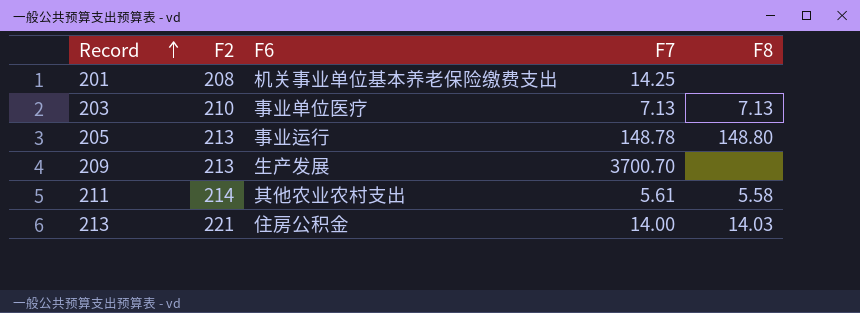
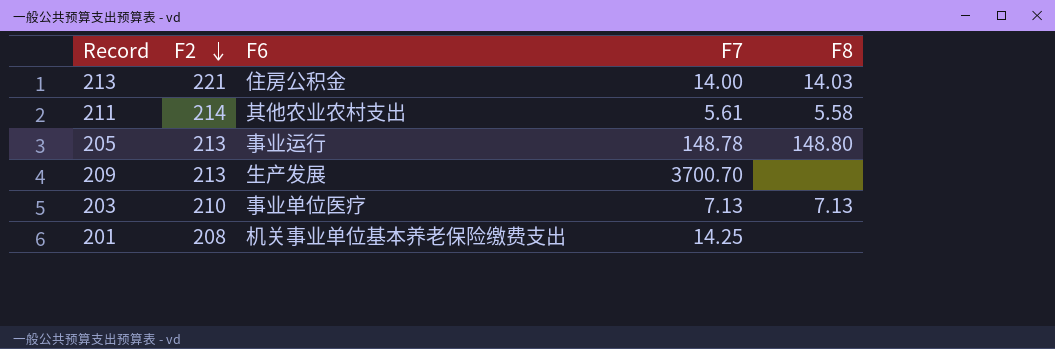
row order: Record ascending -> F2 descending

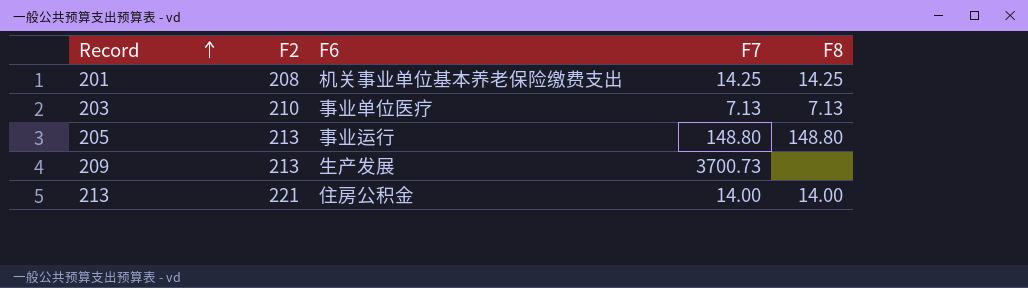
row order: F2 descending -> Record ascending
row 211: 214 | 其他农业农村支出 | 5.61 | 5.58 -> none
201 | F8: none -> 14.25
205 | F7: 148.78 -> 148.80
209 | F7: 3700.70 -> 3700.73
213 | F8: 14.03 -> 14.00

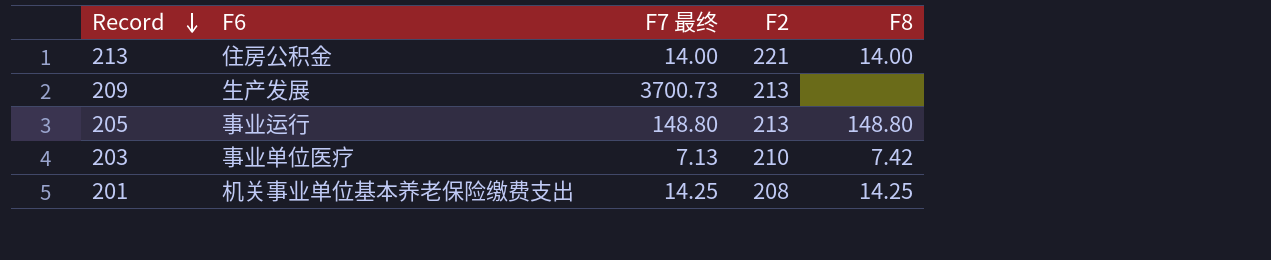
row order: Record ascending -> Record descending
column name: F7 -> F7 最终
column F2 | position: 2 -> 4
203 | F8: 7.13 -> 7.42

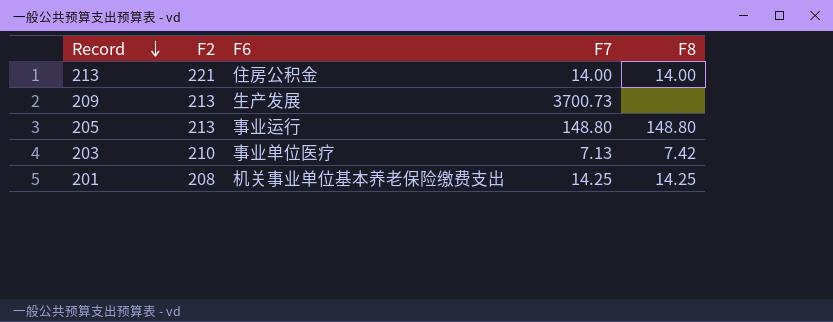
column F2 | position: 4 -> 2
column name: F7 最终 -> F7

